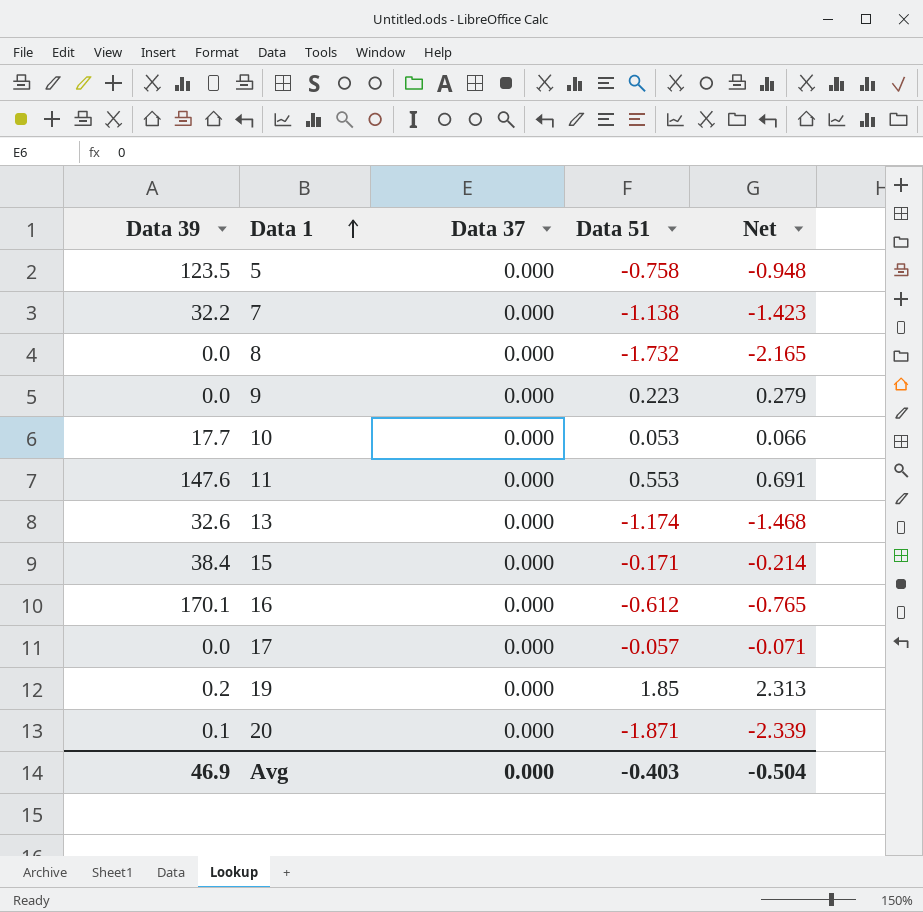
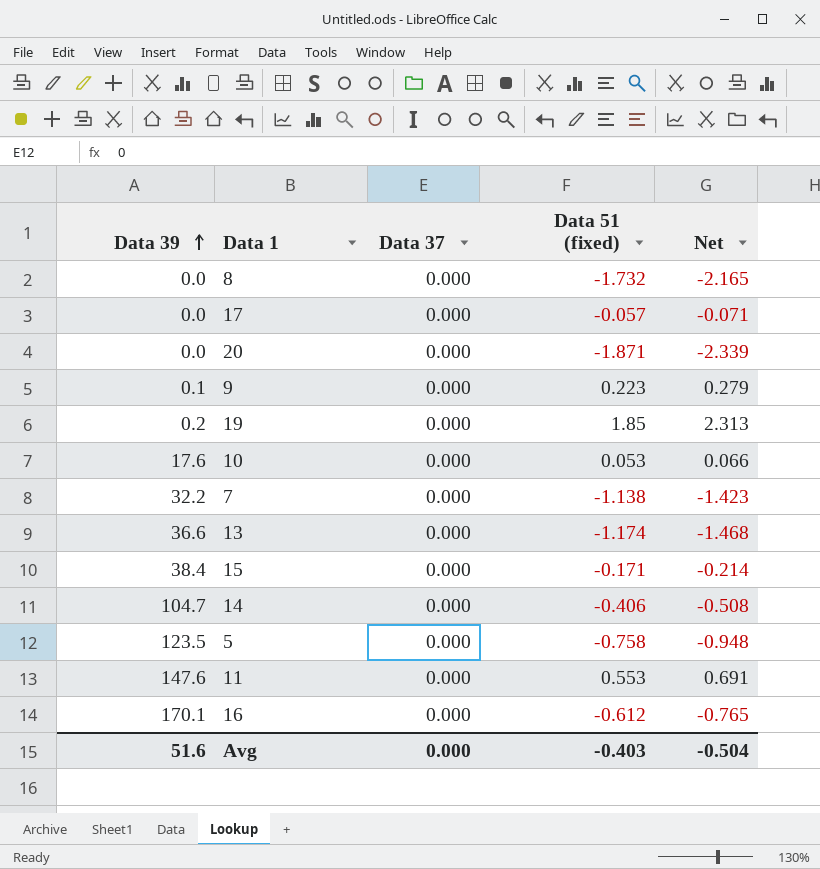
row order: Data 1 ascending -> Data 39 ascending
column name: Data 51 -> Data 51 (fixed)
20 | Data 39: 0.1 -> 0.0
9 | Data 39: 0.0 -> 0.1
10 | Data 39: 17.7 -> 17.6
13 | Data 39: 32.6 -> 36.6
row 14: none -> 104.7 | 0.000 | -0.406 | -0.508
Avg | Data 39: 46.9 -> 51.6

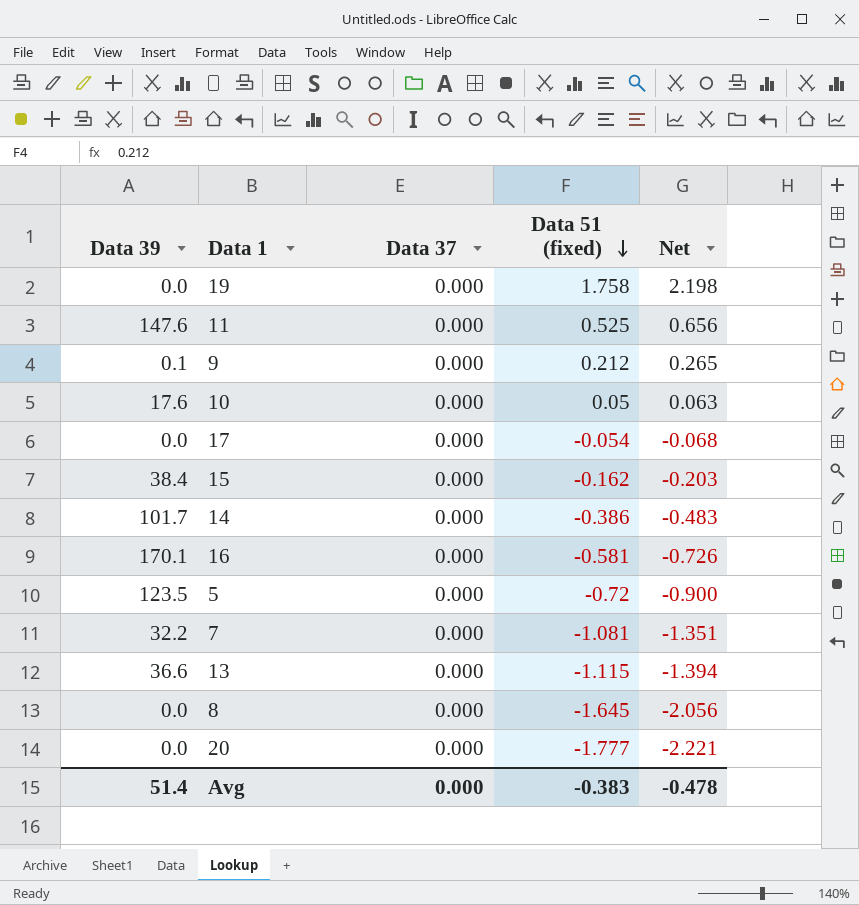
row order: Data 39 ascending -> Data 51 (fixed) descending
19 | Data 39: 0.2 -> 0.0
19 | Data 51 (fixed): 1.85 -> 1.758
19 | Net: 2.313 -> 2.198
11 | Data 51 (fixed): 0.553 -> 0.525
11 | Net: 0.691 -> 0.656
9 | Data 51 (fixed): 0.223 -> 0.212
9 | Net: 0.279 -> 0.265
10 | Data 51 (fixed): 0.053 -> 0.05
10 | Net: 0.066 -> 0.063
17 | Data 51 (fixed): -0.057 -> -0.054
17 | Net: -0.071 -> -0.068
15 | Data 51 (fixed): -0.171 -> -0.162
15 | Net: -0.214 -> -0.203
14 | Data 39: 104.7 -> 101.7
14 | Data 51 (fixed): -0.406 -> -0.386
14 | Net: -0.508 -> -0.483
16 | Data 51 (fixed): -0.612 -> -0.581
16 | Net: -0.765 -> -0.726
5 | Data 51 (fixed): -0.758 -> -0.72
5 | Net: -0.948 -> -0.900
7 | Data 51 (fixed): -1.138 -> -1.081
7 | Net: -1.423 -> -1.351
13 | Data 51 (fixed): -1.174 -> -1.115
13 | Net: -1.468 -> -1.394
8 | Data 51 (fixed): -1.732 -> -1.645
8 | Net: -2.165 -> -2.056
20 | Data 51 (fixed): -1.871 -> -1.777
20 | Net: -2.339 -> -2.221
Avg | Data 39: 51.6 -> 51.4
Avg | Data 51 (fixed): -0.403 -> -0.383
Avg | Net: -0.504 -> -0.478

